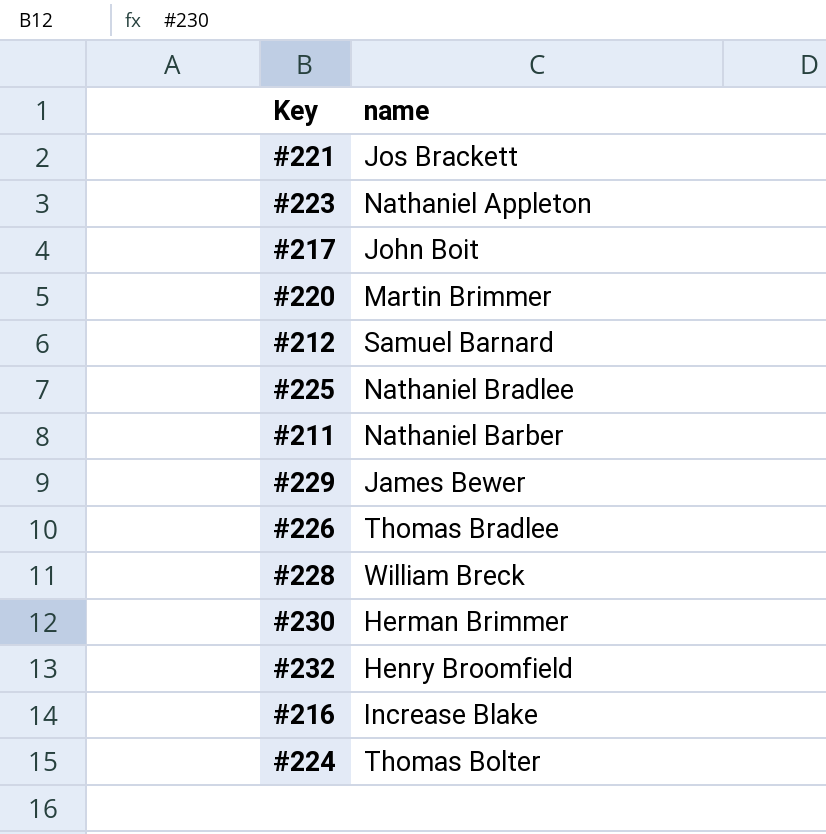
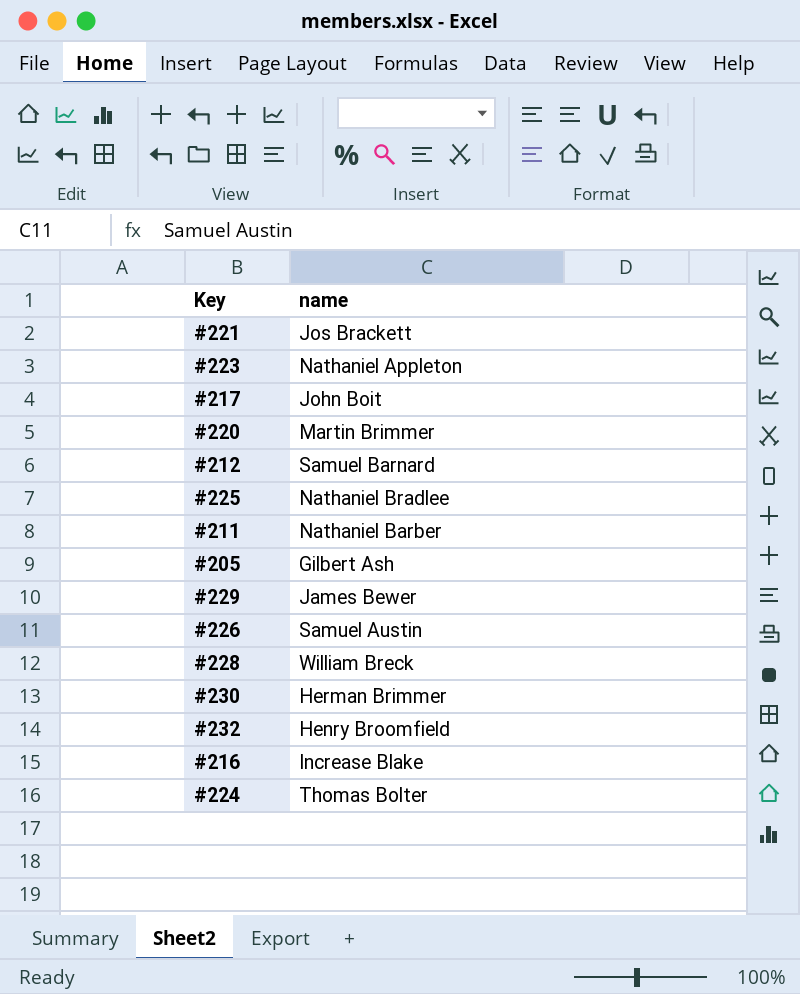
row #205: none -> Gilbert Ash
#226 | name: Thomas Bradlee -> Samuel Austin

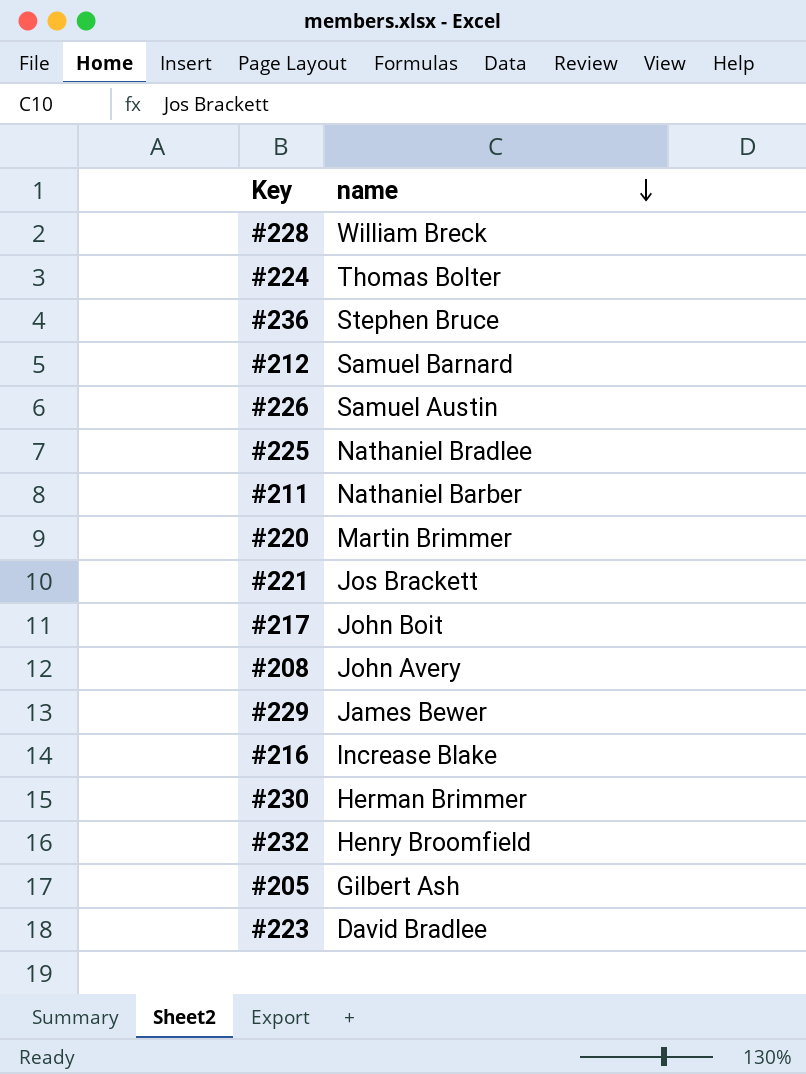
row order: none -> name descending
row #236: none -> Stephen Bruce
row #208: none -> John Avery
#223 | name: Nathaniel Appleton -> David Bradlee

